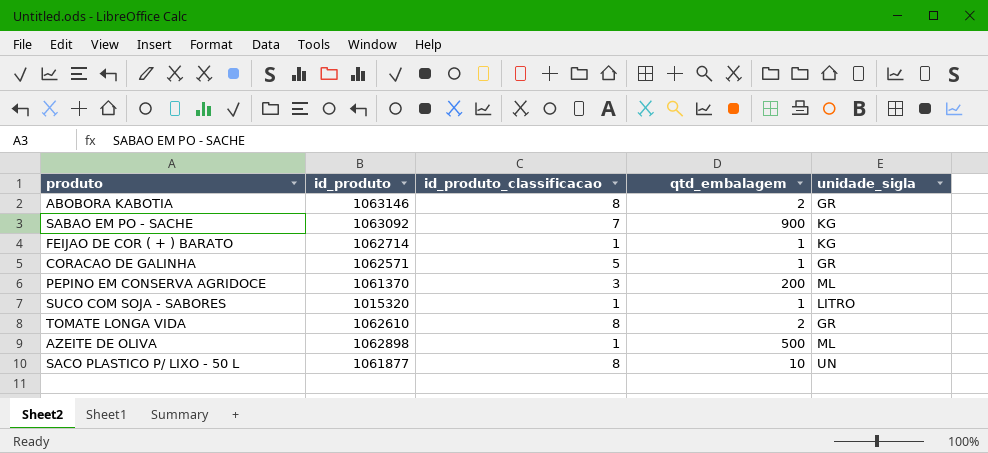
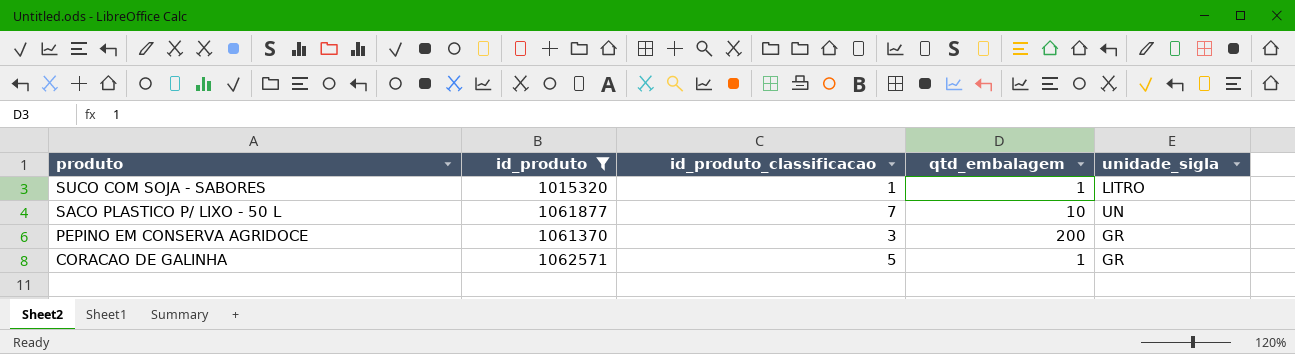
filter: none -> id_produto <= 1062571
row order: none -> produto descending
SACO PLASTICO P/ LIXO - 50 L | id_produto_classificacao: 8 -> 7
PEPINO EM CONSERVA AGRIDOCE | unidade_sigla: ML -> GR

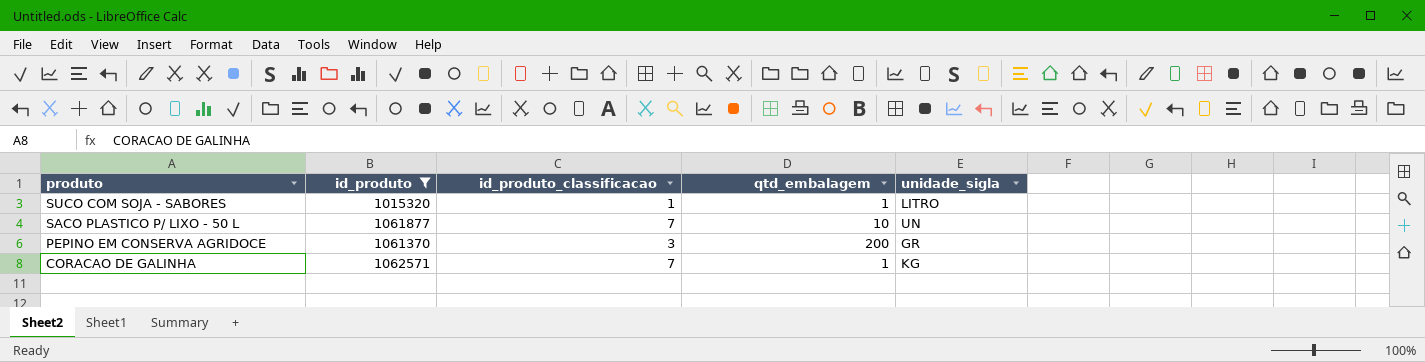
CORACAO DE GALINHA | id_produto_classificacao: 5 -> 7
CORACAO DE GALINHA | unidade_sigla: GR -> KG

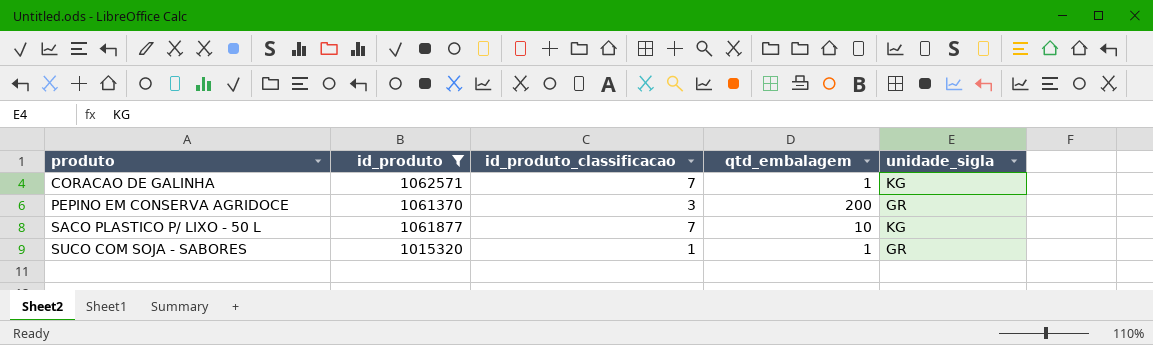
row order: produto descending -> produto ascending
SACO PLASTICO P/ LIXO - 50 L | unidade_sigla: UN -> KG
SUCO COM SOJA - SABORES | unidade_sigla: LITRO -> GR

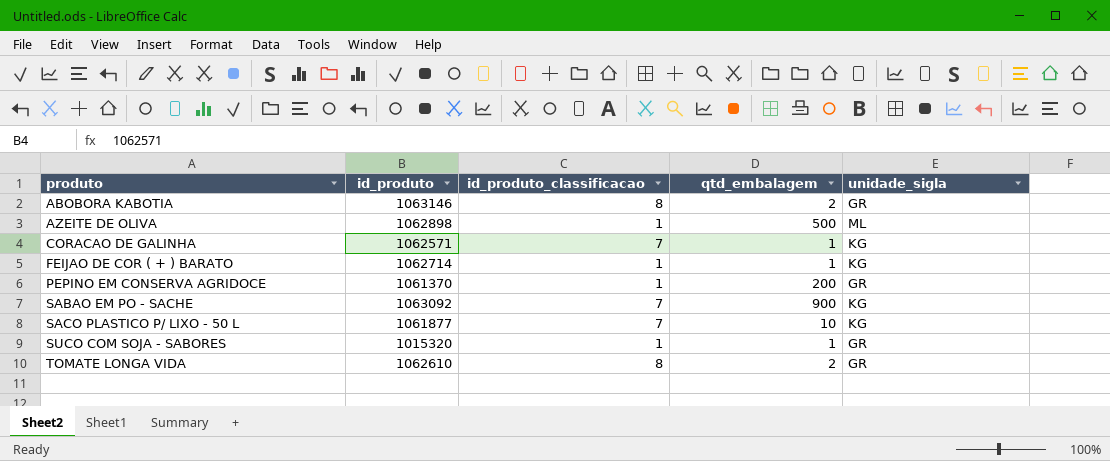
filter: id_produto <= 1062571 -> none
PEPINO EM CONSERVA AGRIDOCE | id_produto_classificacao: 3 -> 1

